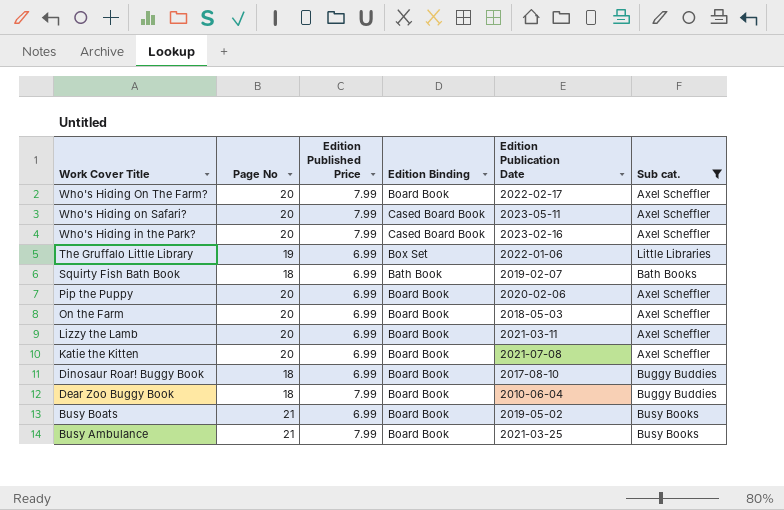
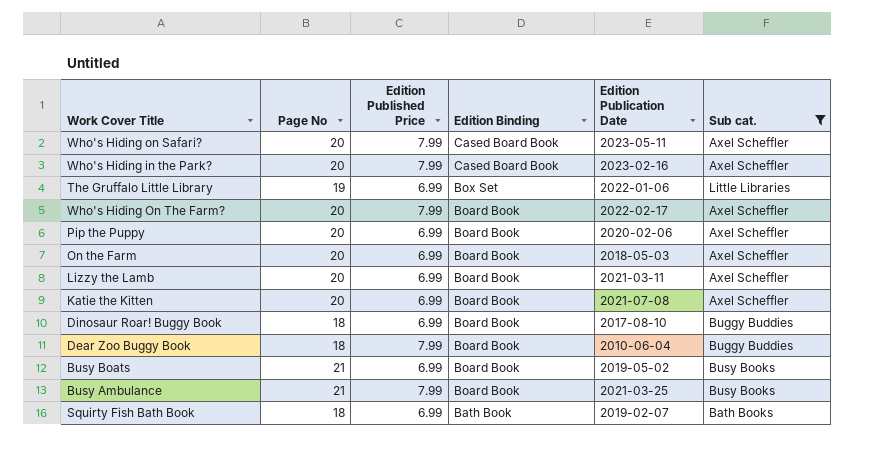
row order: Work Cover Title descending -> Edition Binding descending

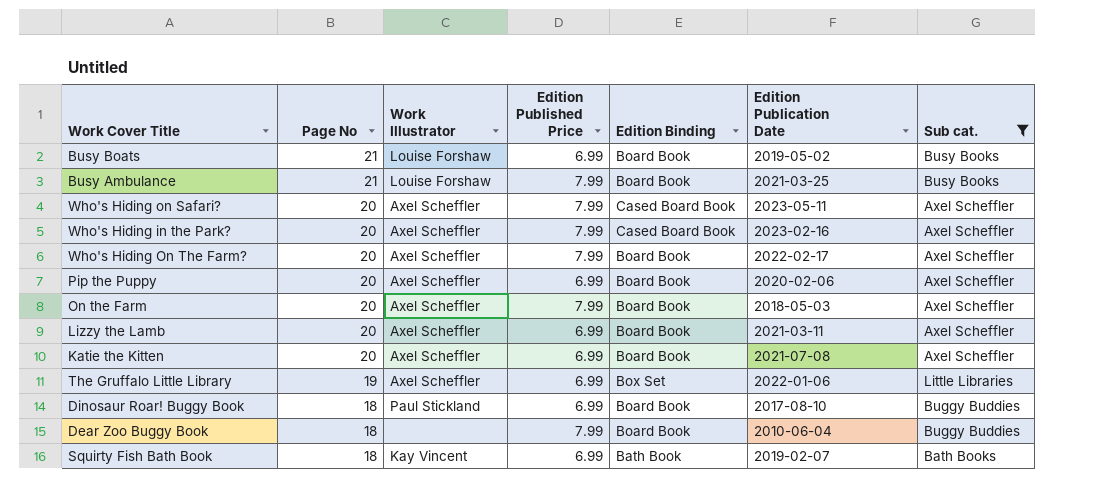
row order: Edition Binding descending -> Page No descending
column Work Illustrator | position: none -> 3
On the Farm | Edition Published Price: 6.99 -> 7.99

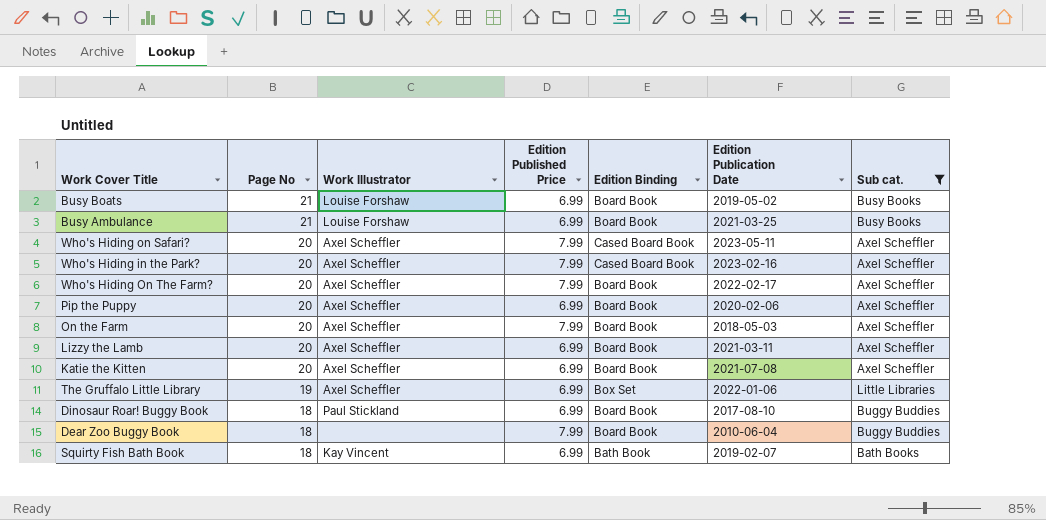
Busy Ambulance | Edition Published Price: 7.99 -> 6.99

